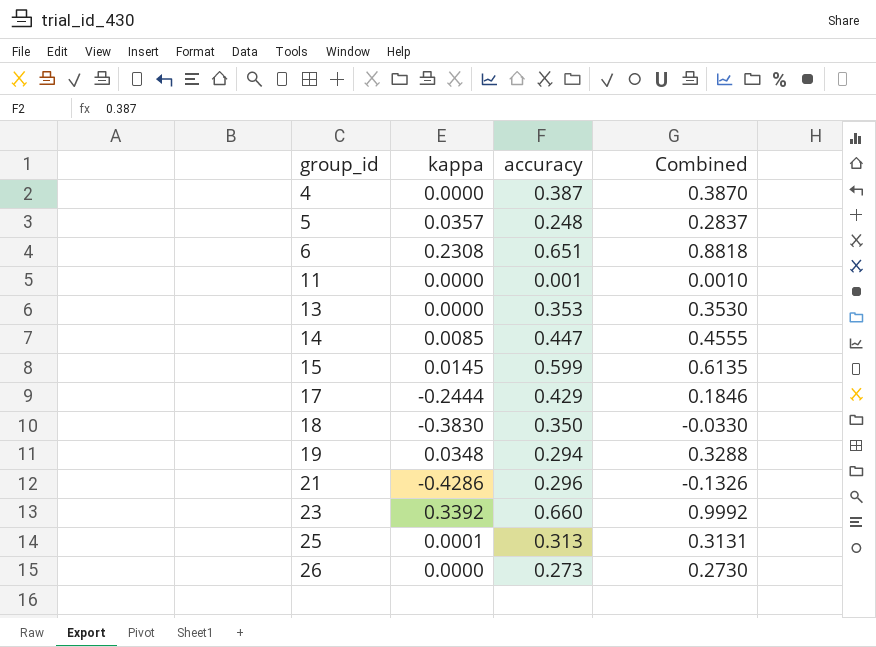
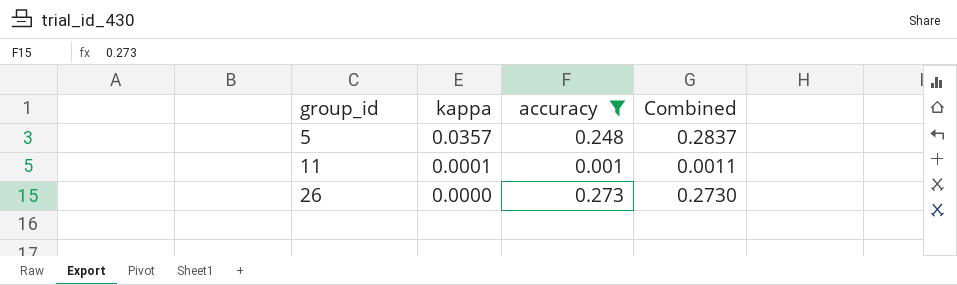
filter: none -> accuracy <= 0.273
11 | kappa: 0.0000 -> 0.0001
11 | Combined: 0.0010 -> 0.0011

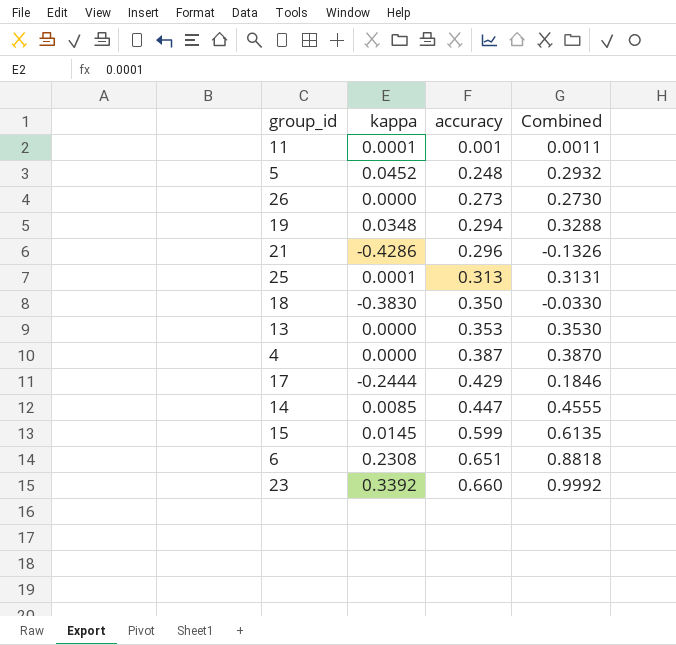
filter: accuracy <= 0.273 -> none
row order: group_id ascending -> accuracy ascending
5 | kappa: 0.0357 -> 0.0452
5 | Combined: 0.2837 -> 0.2932

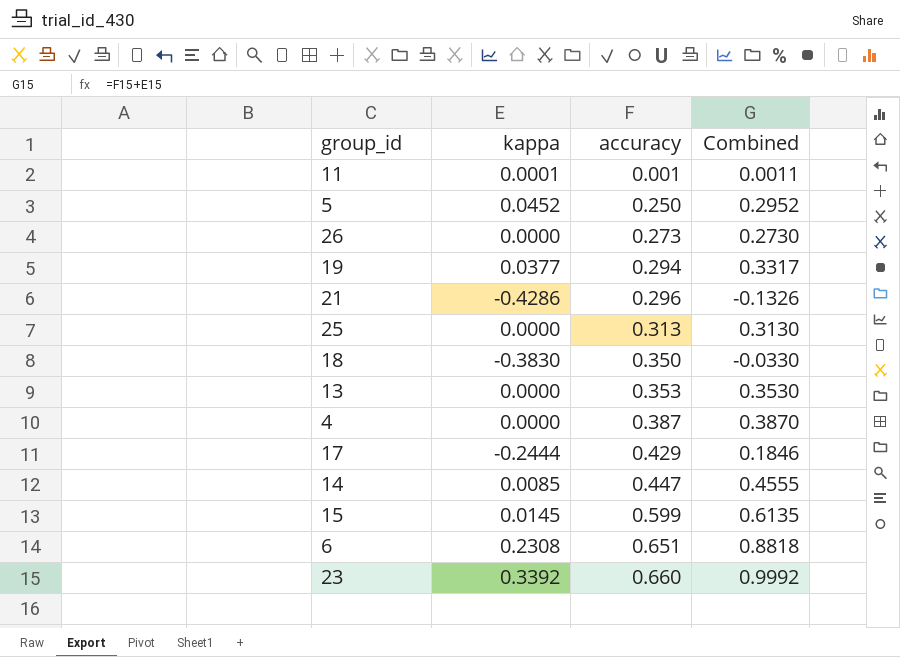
5 | accuracy: 0.248 -> 0.250
5 | Combined: 0.2932 -> 0.2952
19 | kappa: 0.0348 -> 0.0377
19 | Combined: 0.3288 -> 0.3317
25 | kappa: 0.0001 -> 0.0000
25 | Combined: 0.3131 -> 0.3130

